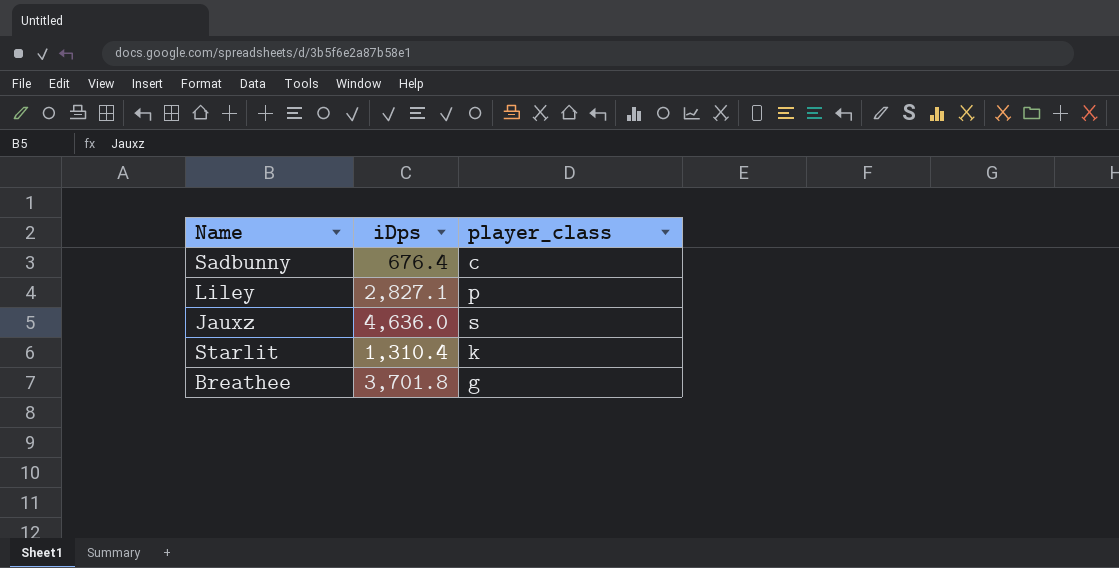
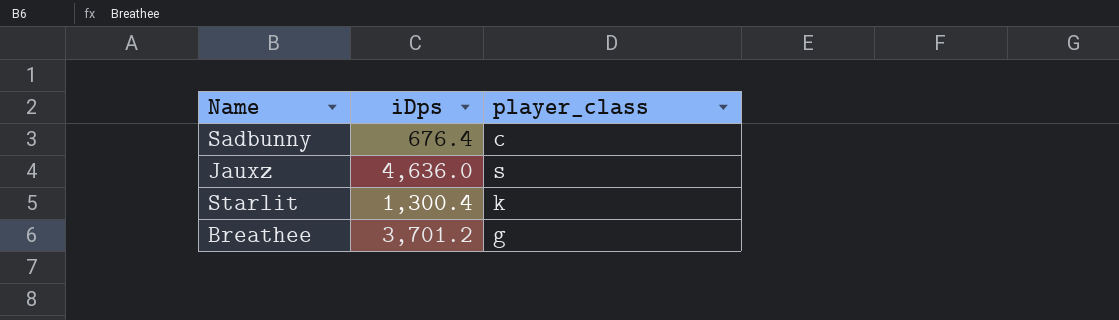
row Liley: 2,827.1 | p -> none
Starlit | iDps: 1,310.4 -> 1,300.4
Breathee | iDps: 3,701.8 -> 3,701.2

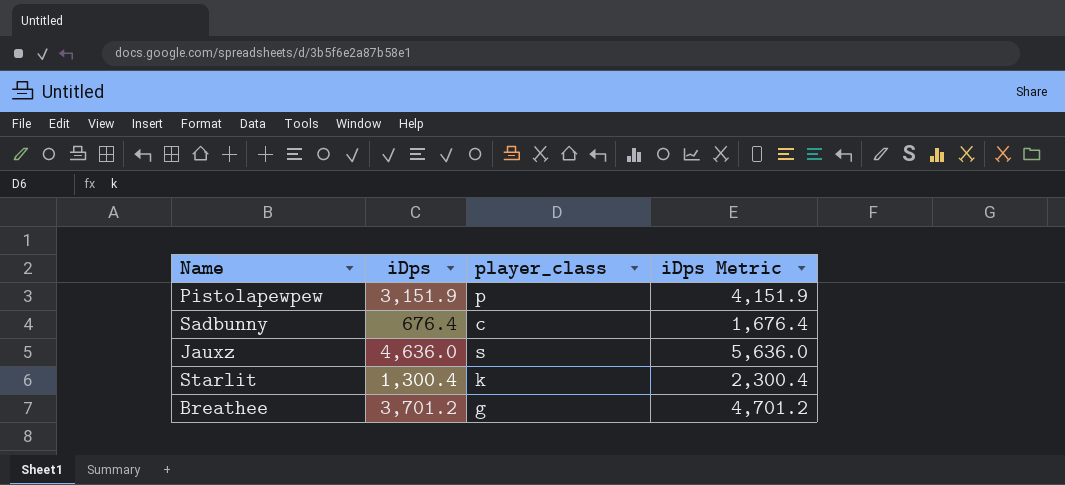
column iDps Metric | formula: none -> [iDps] + 1000
row Pistolapewpew: none -> 3,151.9 | p | 4,151.9

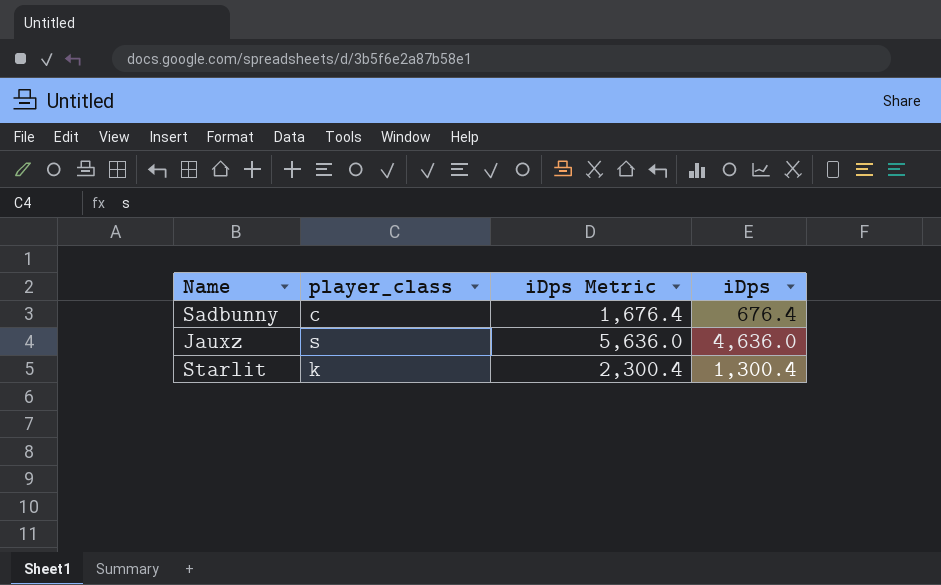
column iDps | position: 2 -> 4
row Pistolapewpew: 3,151.9 | p | 4,151.9 -> none
row Breathee: 3,701.2 | g | 4,701.2 -> none

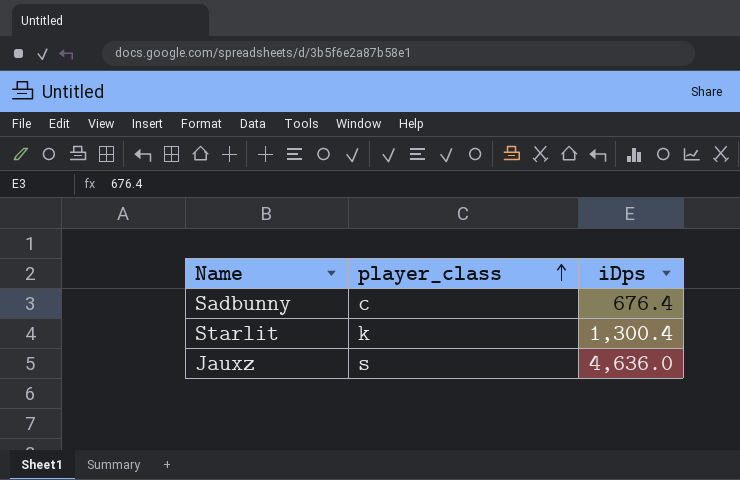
row order: none -> player_class ascending
column iDps Metric | formula: [iDps] + 1000 -> none

